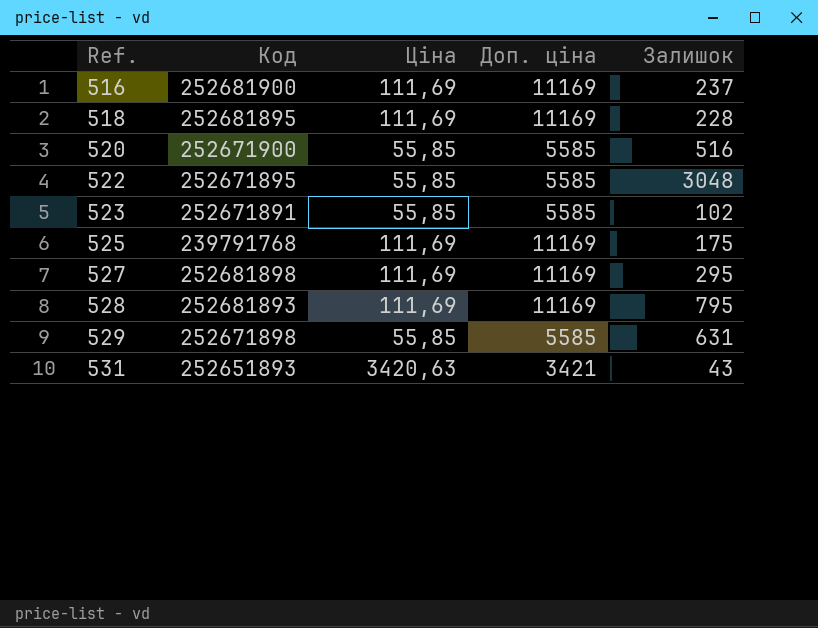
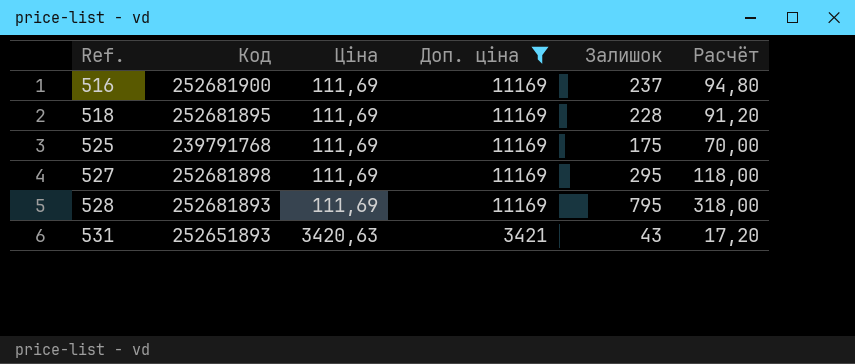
filter: none -> Доп. ціна != 5585
column Расчёт | formula: none -> [Залишок] * 0,4

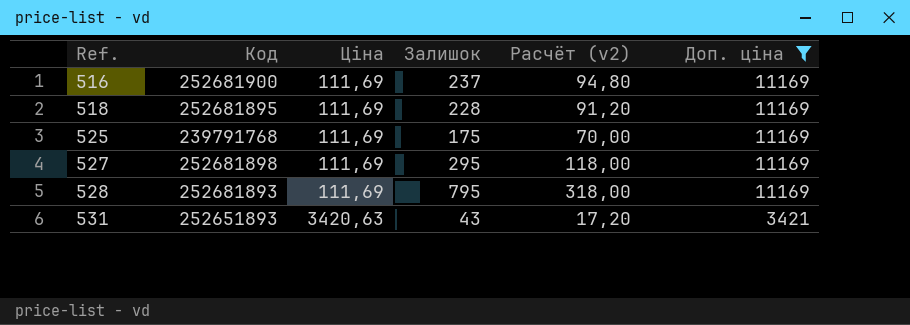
column name: Расчёт -> Расчёт (v2)
column Доп. ціна | position: 4 -> 6

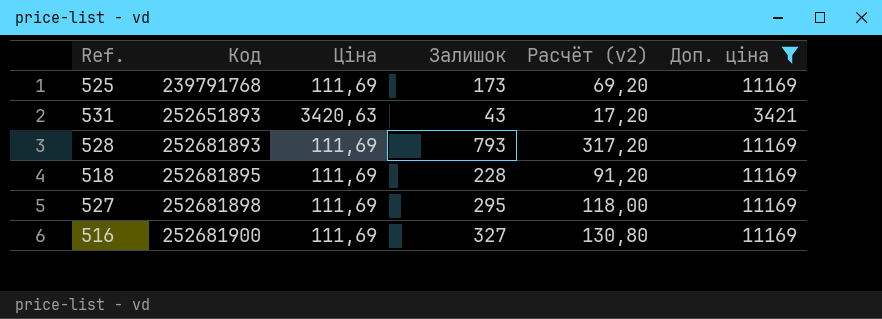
row order: Ref. ascending -> Код ascending
525 | Залишок: 175 -> 173
525 | Расчёт (v2): 70,00 -> 69,20
528 | Залишок: 795 -> 793
528 | Расчёт (v2): 318,00 -> 317,20
516 | Залишок: 237 -> 327
516 | Расчёт (v2): 94,80 -> 130,80

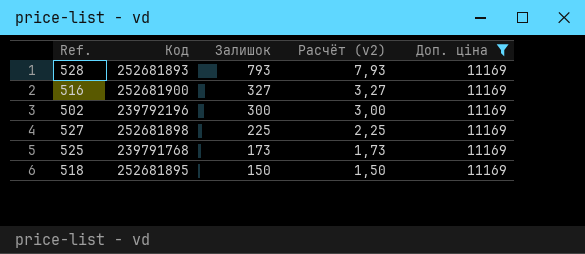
row order: Код ascending -> Залишок descending
column Ціна | position: 3 -> none
column Расчёт (v2) | formula: [Залишок] * 0,4 -> [Залишок] * 0,01
row 531: 252651893 | 3420,63 | 43 | 17,20 | 3421 -> none
row 502: none -> 239792196 | 300 | 3,00 | 11169
527 | Залишок: 295 -> 225
518 | Залишок: 228 -> 150

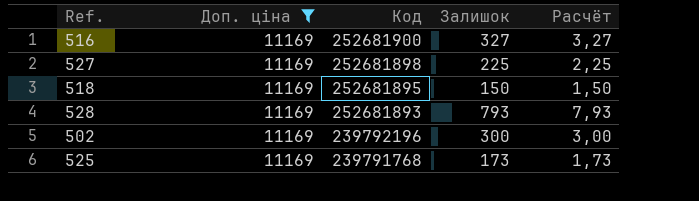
row order: Залишок descending -> Код descending
column Доп. ціна | position: 5 -> 2
column name: Расчёт (v2) -> Расчёт

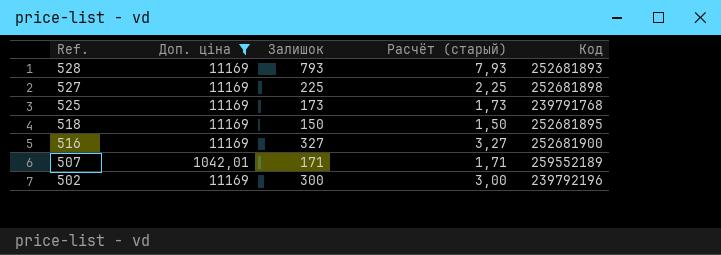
row order: Код descending -> Ref. descending
column name: Расчёт -> Расчёт (старый)
column Код | position: 3 -> 5
row 507: none -> 1042,01 | 171 | 1,71 | 259552189

